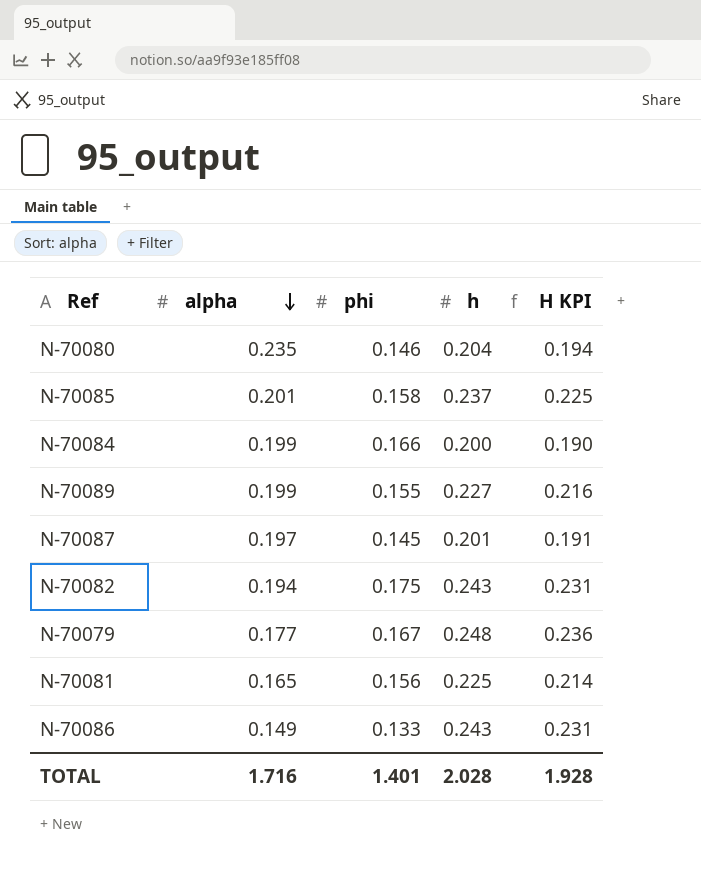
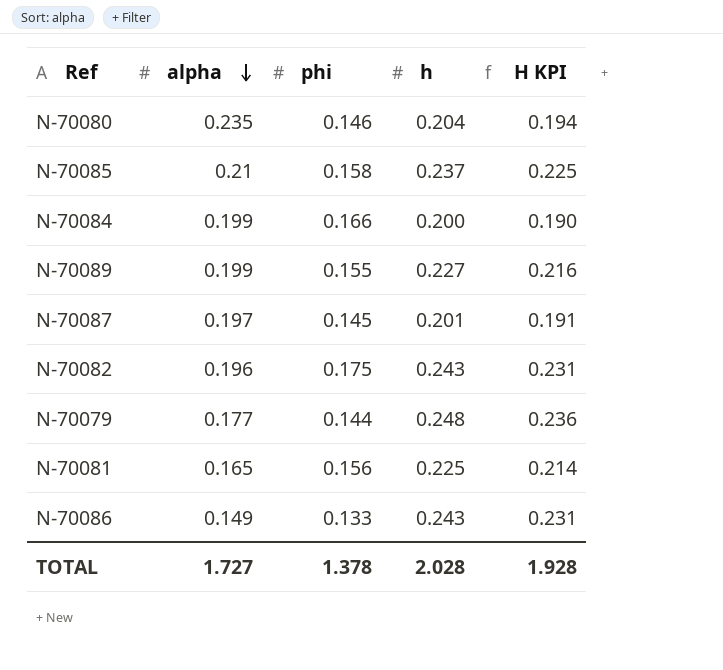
N-70085 | alpha: 0.201 -> 0.21
N-70082 | alpha: 0.194 -> 0.196
N-70079 | phi: 0.167 -> 0.144
TOTAL | alpha: 1.716 -> 1.727
TOTAL | phi: 1.401 -> 1.378

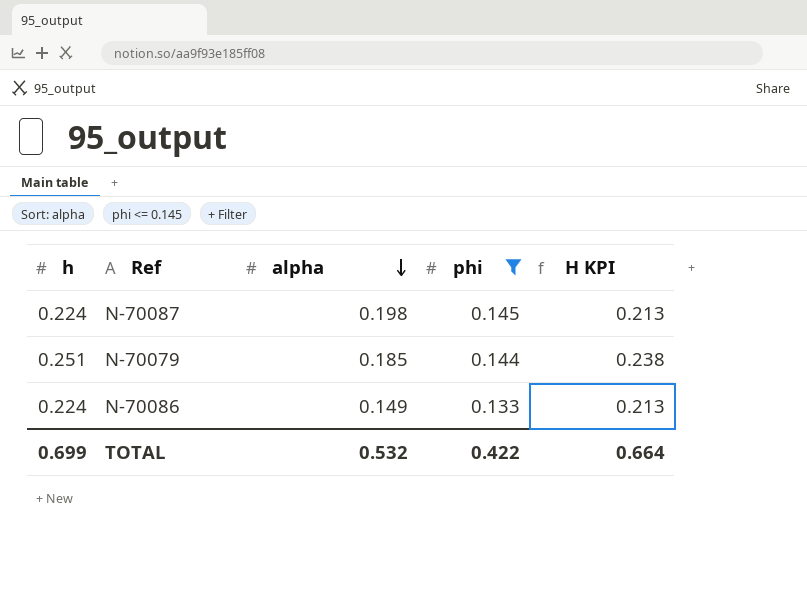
filter: none -> phi <= 0.145
column h | position: 4 -> 1
N-70087 | h: 0.201 -> 0.224
N-70087 | alpha: 0.197 -> 0.198
N-70087 | H KPI: 0.191 -> 0.213
N-70079 | h: 0.248 -> 0.251
N-70079 | alpha: 0.177 -> 0.185
N-70079 | H KPI: 0.236 -> 0.238
N-70086 | h: 0.243 -> 0.224
N-70086 | H KPI: 0.231 -> 0.213
TOTAL | h: 2.028 -> 0.699
TOTAL | alpha: 1.727 -> 0.532
TOTAL | phi: 1.378 -> 0.422
TOTAL | H KPI: 1.928 -> 0.664

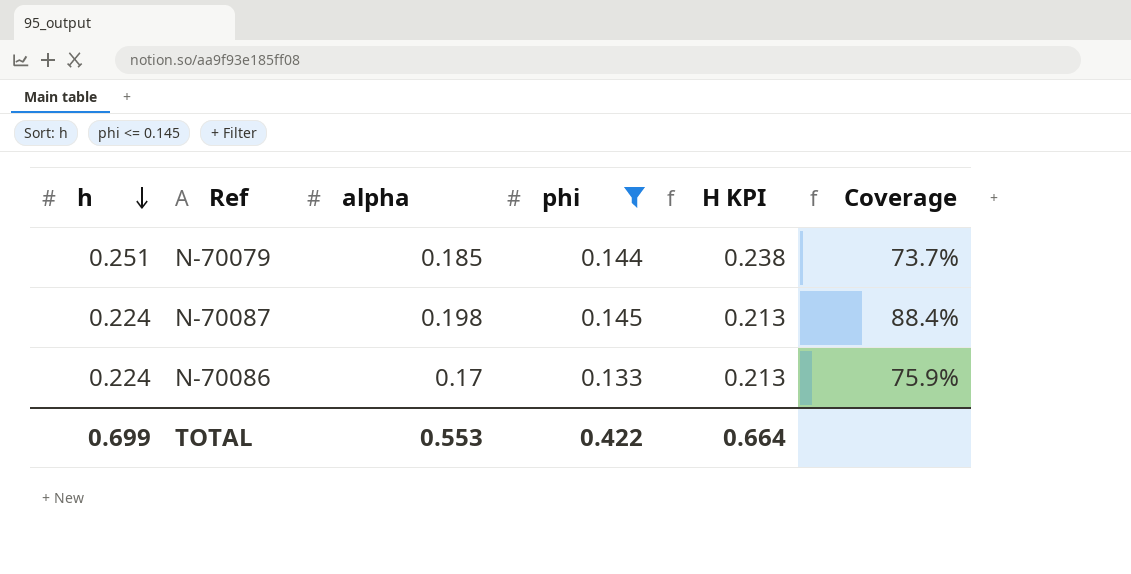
row order: alpha descending -> h descending
column Coverage | formula: none -> [alpha] / [h]
N-70086 | alpha: 0.149 -> 0.17
TOTAL | alpha: 0.532 -> 0.553

